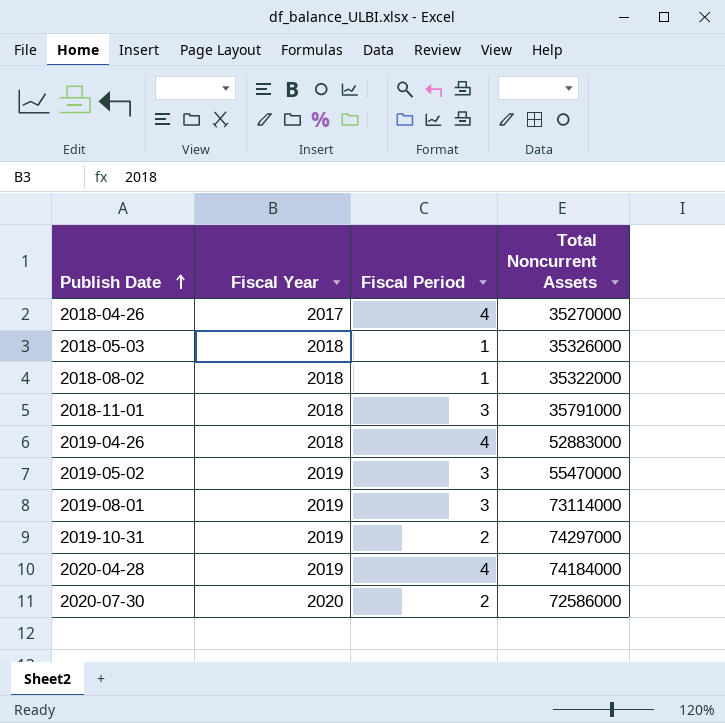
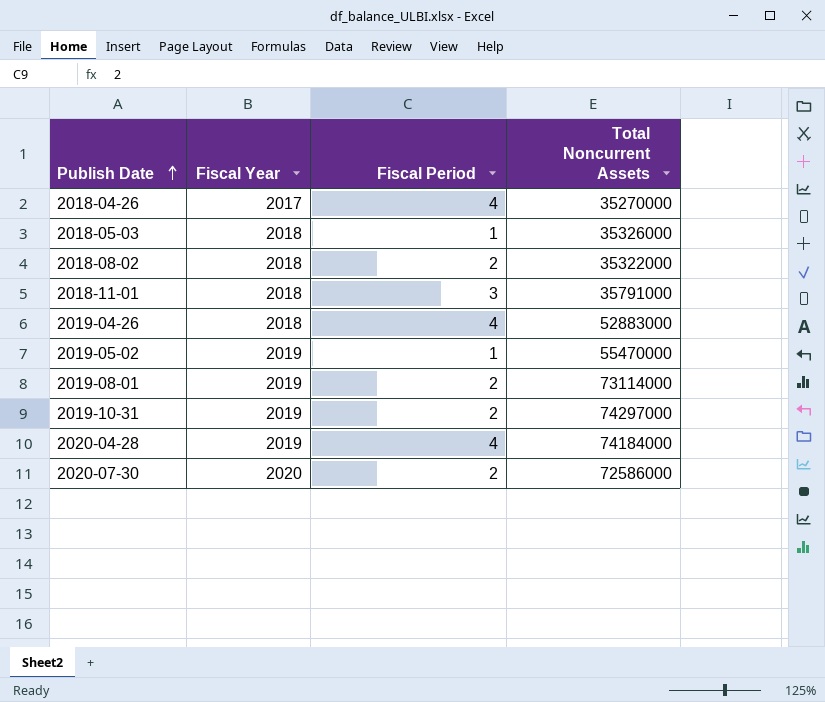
2018-08-02 | Fiscal Period: 1 -> 2
2019-05-02 | Fiscal Period: 3 -> 1
2019-08-01 | Fiscal Period: 3 -> 2

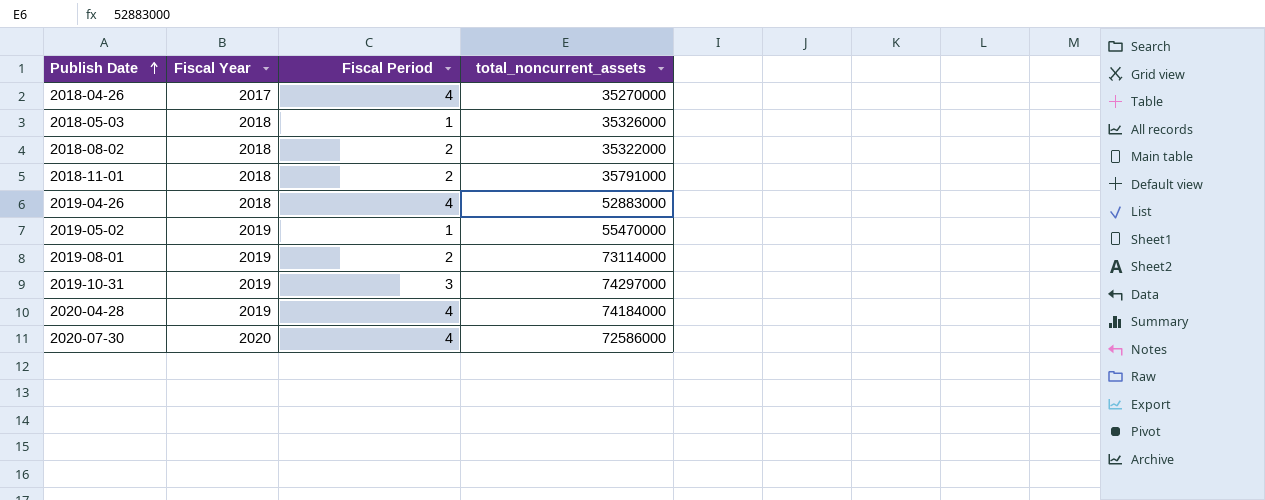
column name: Total Noncurrent Assets -> total_noncurrent_assets
2018-11-01 | Fiscal Period: 3 -> 2
2019-10-31 | Fiscal Period: 2 -> 3
2020-07-30 | Fiscal Period: 2 -> 4

